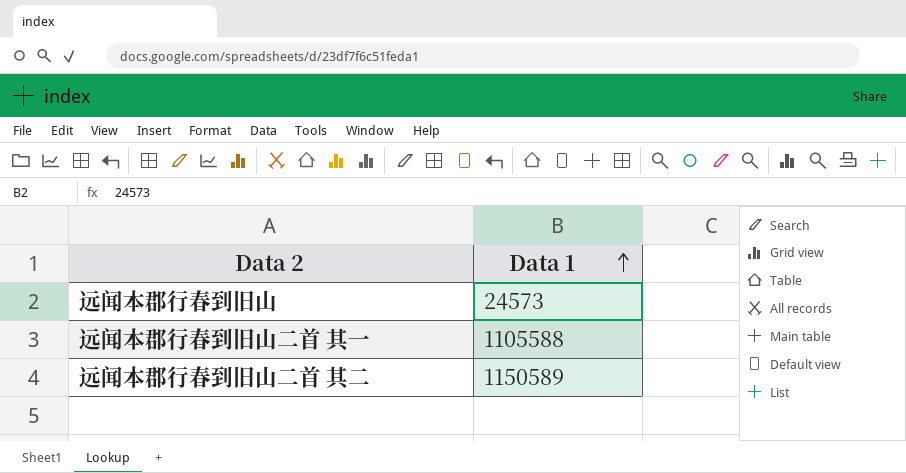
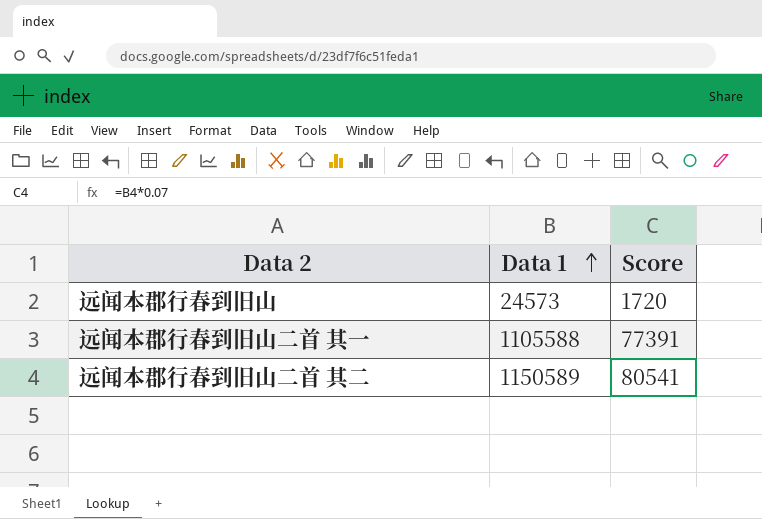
column Score | formula: none -> [Data 1] * 0.07

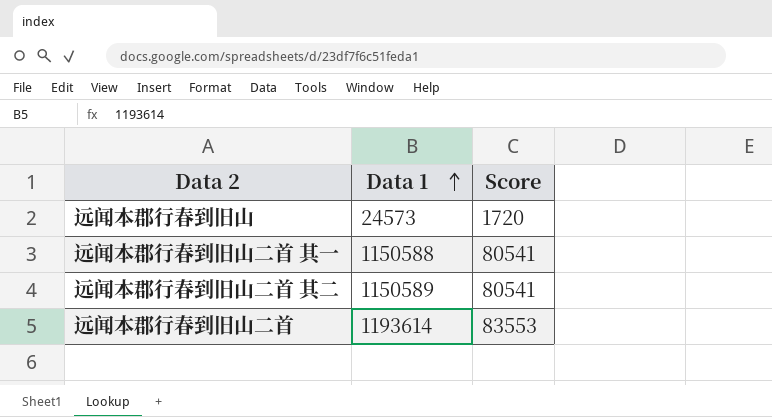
远闻本郡行春到旧山二首 其一 | Data 1: 1105588 -> 1150588
远闻本郡行春到旧山二首 其一 | Score: 77391 -> 80541
row 远闻本郡行春到旧山二首: none -> 1193614 | 83553

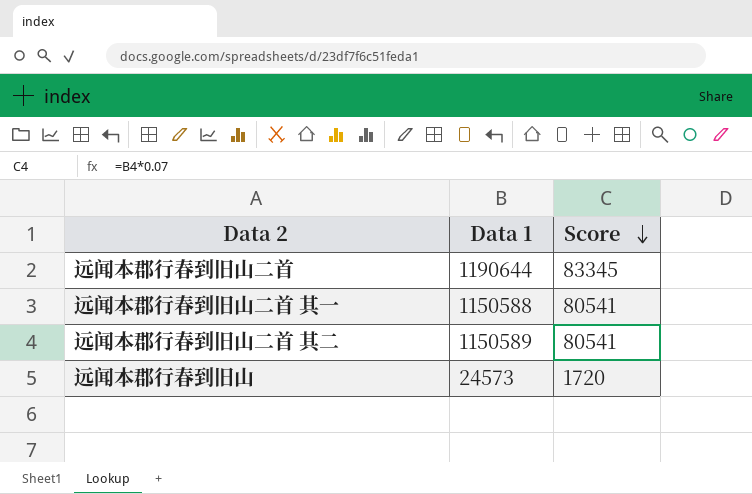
row order: Data 1 ascending -> Score descending
远闻本郡行春到旧山二首 | Data 1: 1193614 -> 1190644
远闻本郡行春到旧山二首 | Score: 83553 -> 83345

